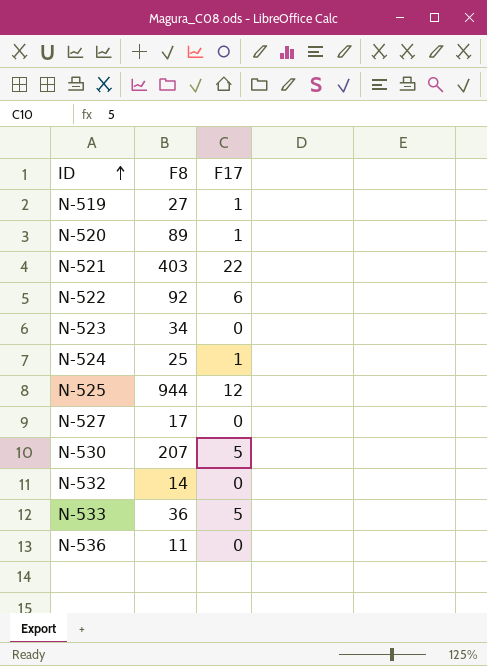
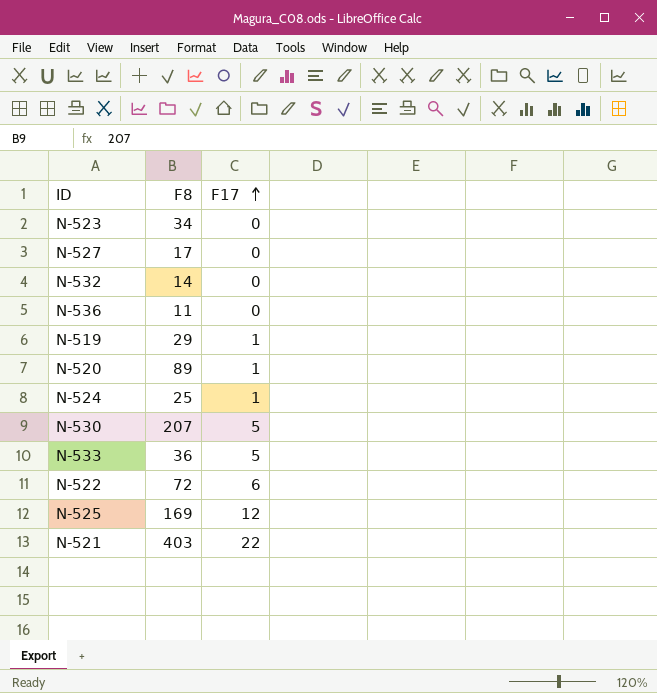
row order: ID ascending -> F17 ascending
N-519 | F8: 27 -> 29
N-522 | F8: 92 -> 72
N-525 | F8: 944 -> 169

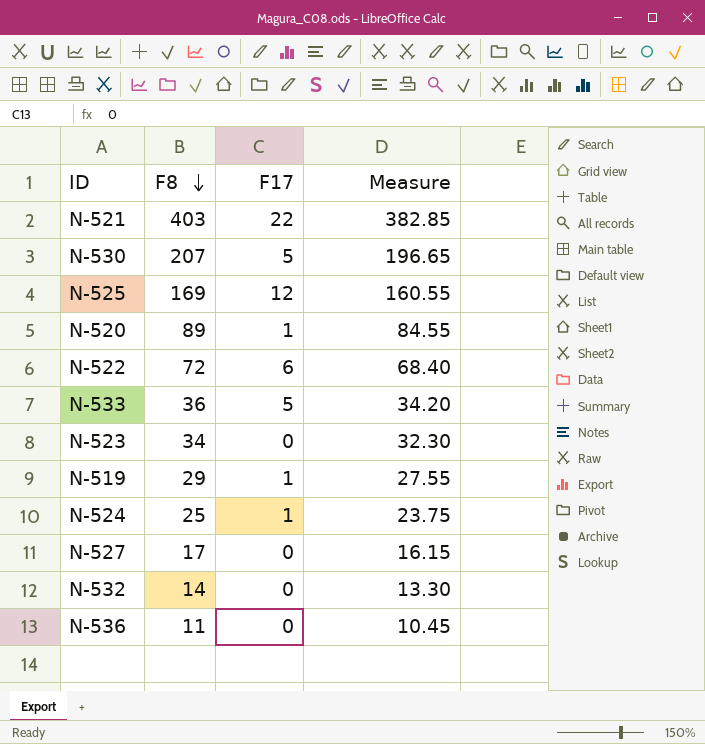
row order: F17 ascending -> F8 descending
column Measure | formula: none -> [F8] * 0.95

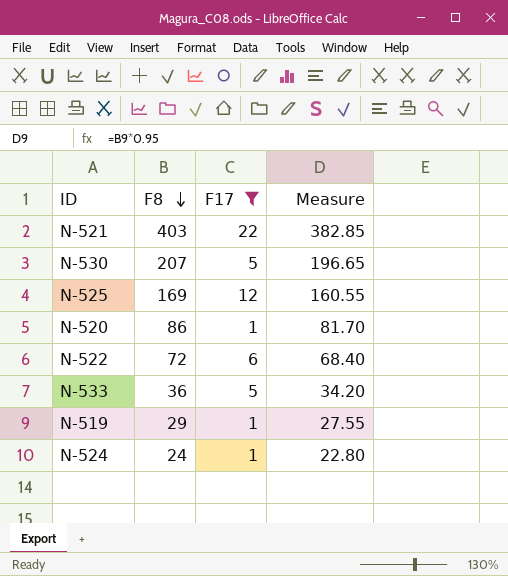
filter: none -> F17 != 0
N-520 | F8: 89 -> 86
N-520 | Measure: 84.55 -> 81.70
N-524 | F8: 25 -> 24
N-524 | Measure: 23.75 -> 22.80

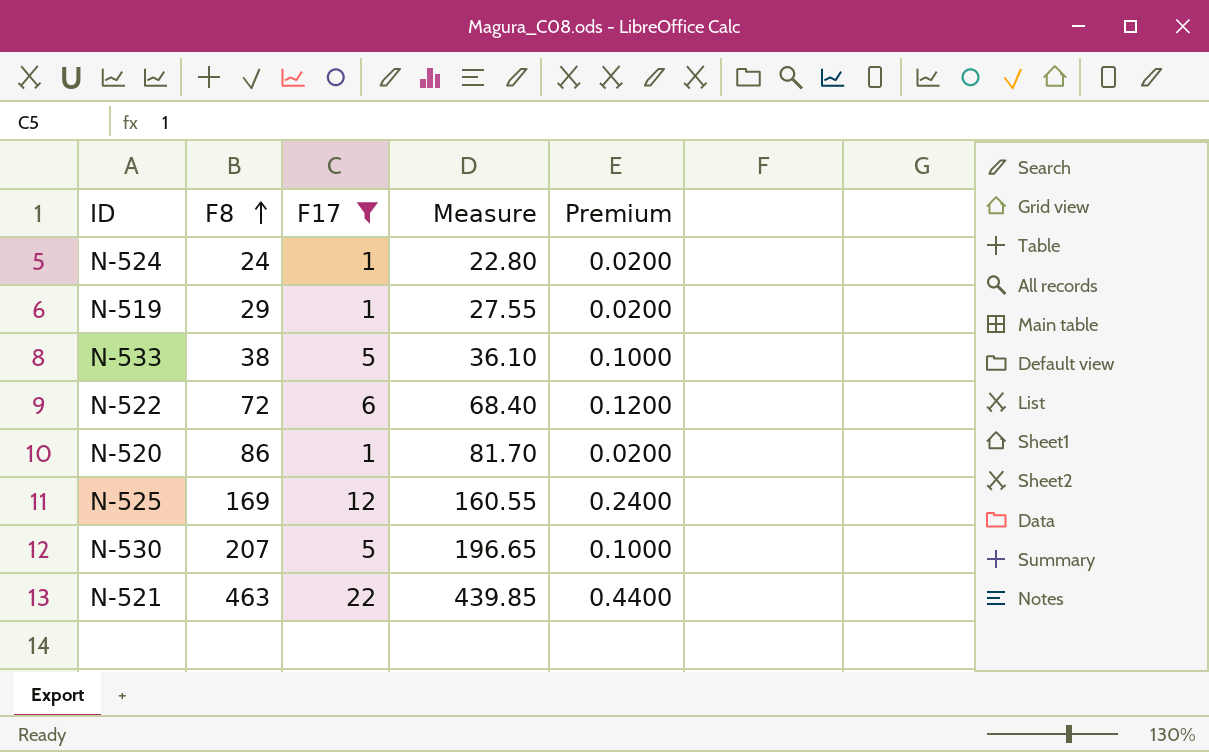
row order: F8 descending -> F8 ascending
column Premium | formula: none -> [F17] * 0.02
N-533 | F8: 36 -> 38
N-533 | Measure: 34.20 -> 36.10
N-521 | F8: 403 -> 463
N-521 | Measure: 382.85 -> 439.85

